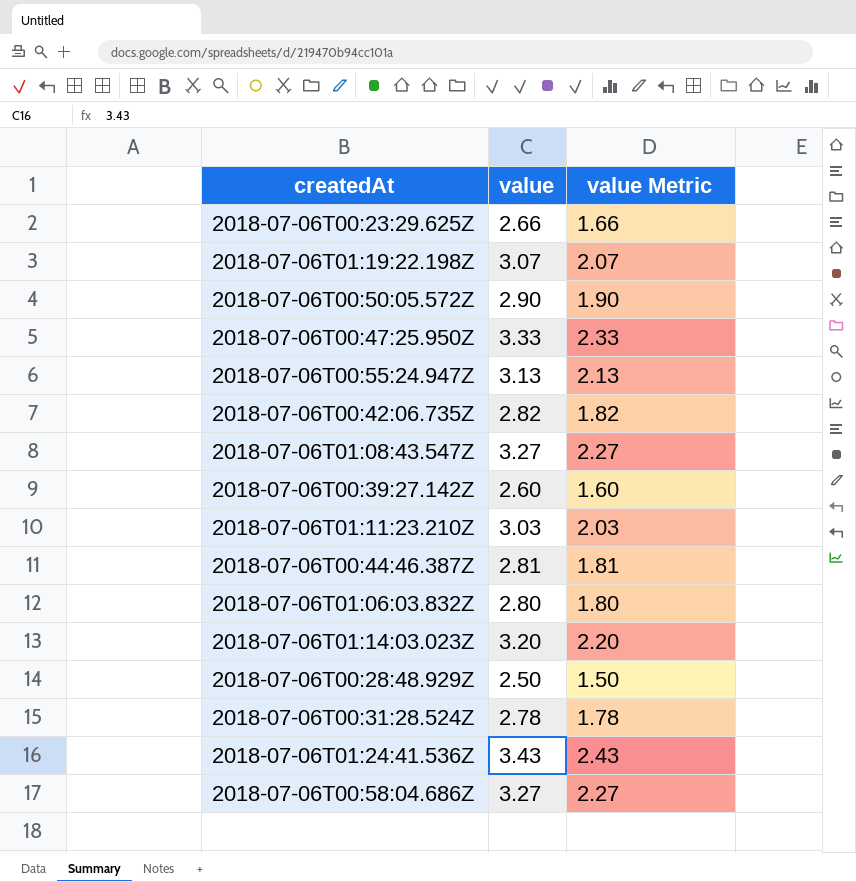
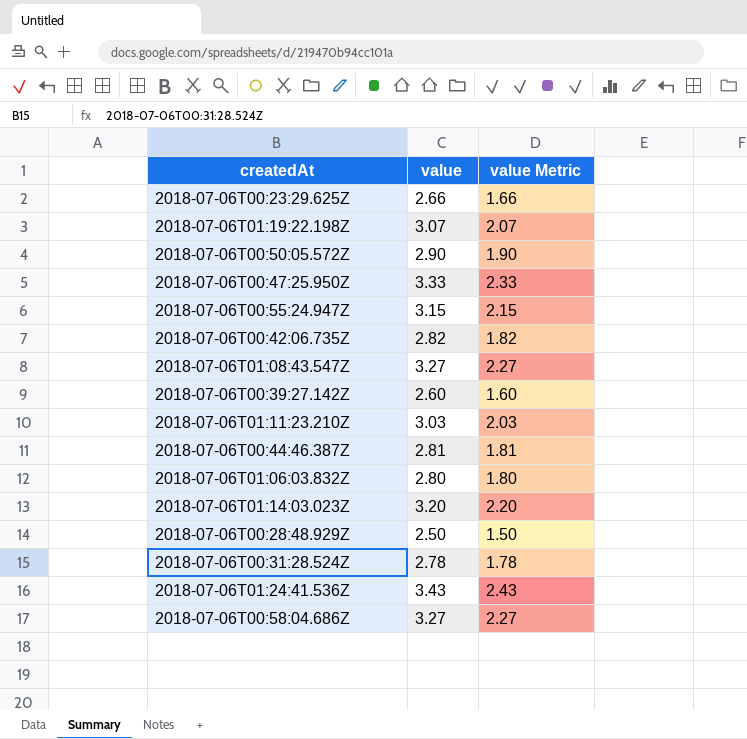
2018-07-06T00:55:24.947Z | value: 3.13 -> 3.15
2018-07-06T00:55:24.947Z | value Metric: 2.13 -> 2.15

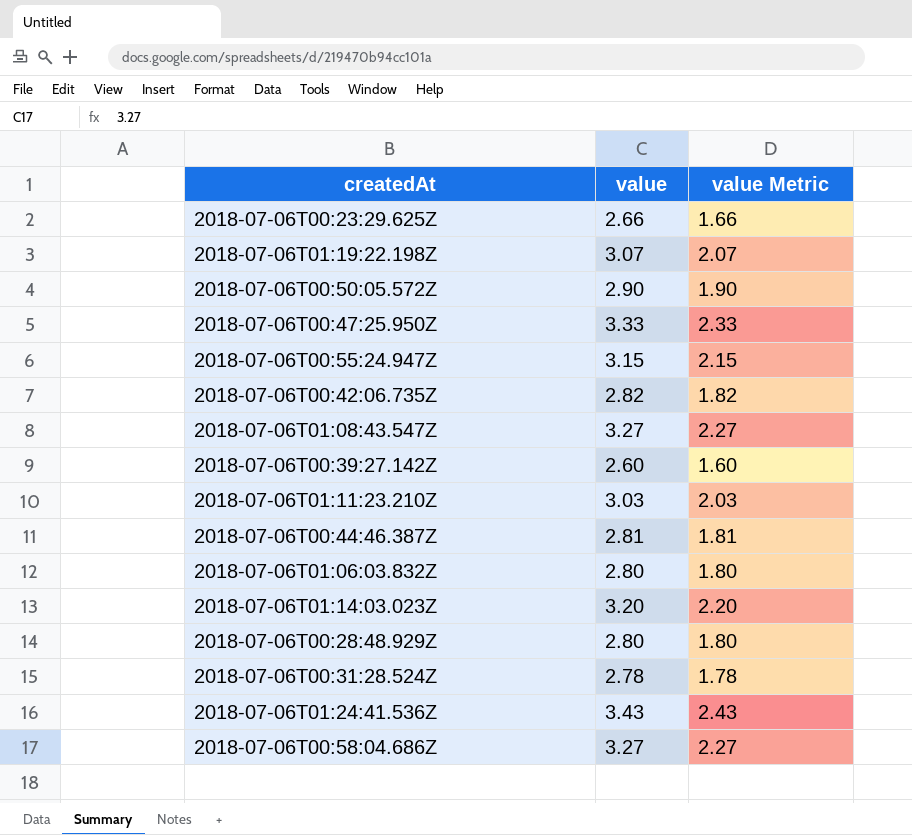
2018-07-06T00:28:48.929Z | value: 2.50 -> 2.80
2018-07-06T00:28:48.929Z | value Metric: 1.50 -> 1.80

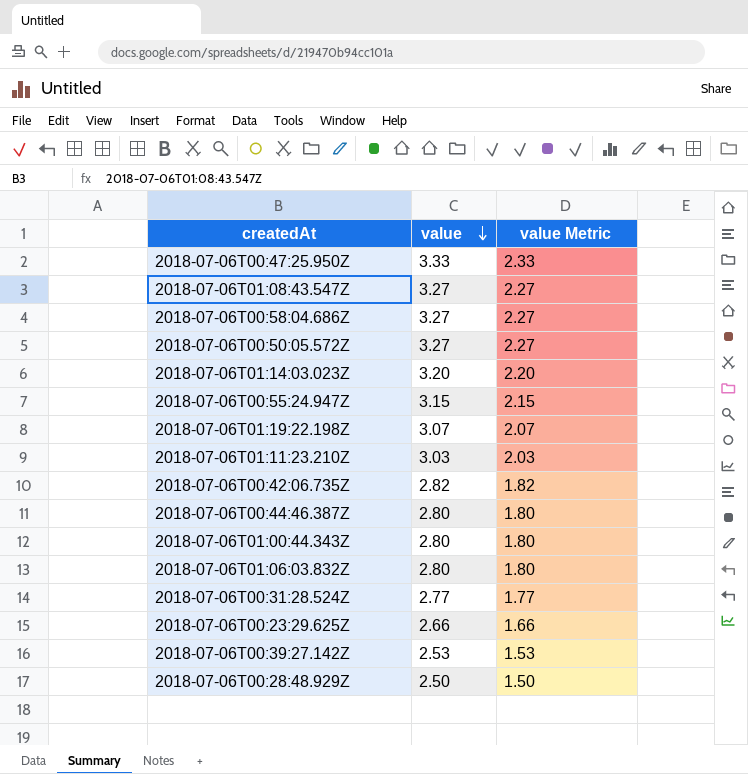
row order: none -> value descending
row 2018-07-06T01:24:41.536Z: 3.43 | 2.43 -> none
2018-07-06T00:50:05.572Z | value: 2.90 -> 3.27
2018-07-06T00:50:05.572Z | value Metric: 1.90 -> 2.27
2018-07-06T00:44:46.387Z | value: 2.81 -> 2.80
2018-07-06T00:44:46.387Z | value Metric: 1.81 -> 1.80
row 2018-07-06T01:00:44.343Z: none -> 2.80 | 1.80
2018-07-06T00:31:28.524Z | value: 2.78 -> 2.77
2018-07-06T00:31:28.524Z | value Metric: 1.78 -> 1.77
2018-07-06T00:39:27.142Z | value: 2.60 -> 2.53
2018-07-06T00:39:27.142Z | value Metric: 1.60 -> 1.53
2018-07-06T00:28:48.929Z | value: 2.80 -> 2.50
2018-07-06T00:28:48.929Z | value Metric: 1.80 -> 1.50

